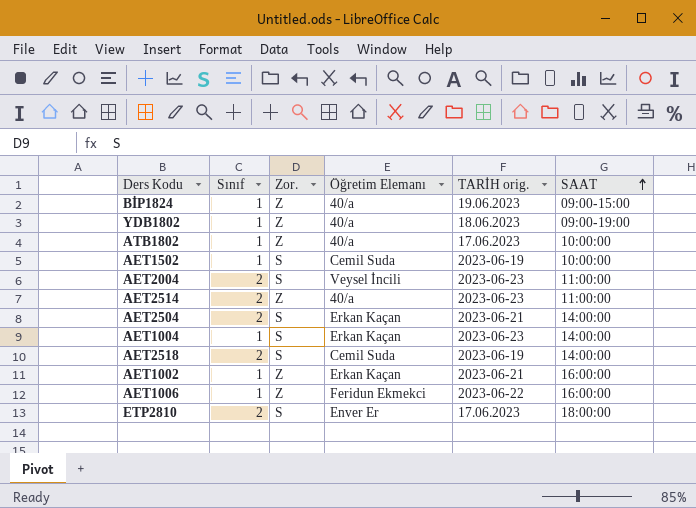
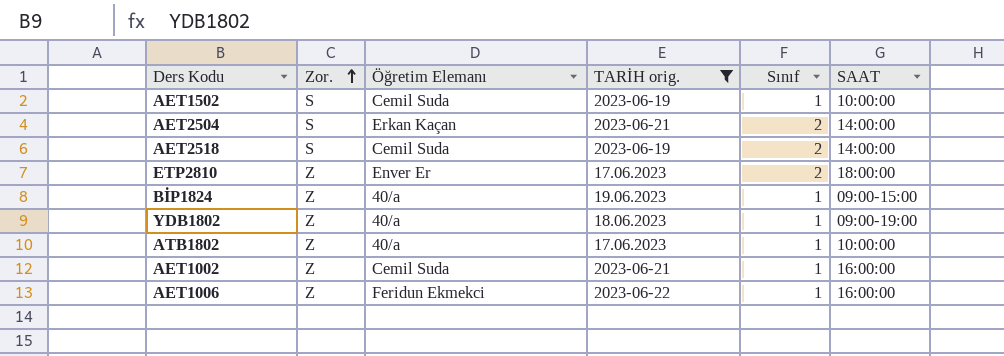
filter: none -> TARİH orig. != 2023-06-23
row order: SAAT ascending -> Zor. ascending
column Sınıf | position: 2 -> 5
ETP2810 | Zor.: S -> Z
AET1002 | Öğretim Elemanı: Erkan Kaçan -> Cemil Suda

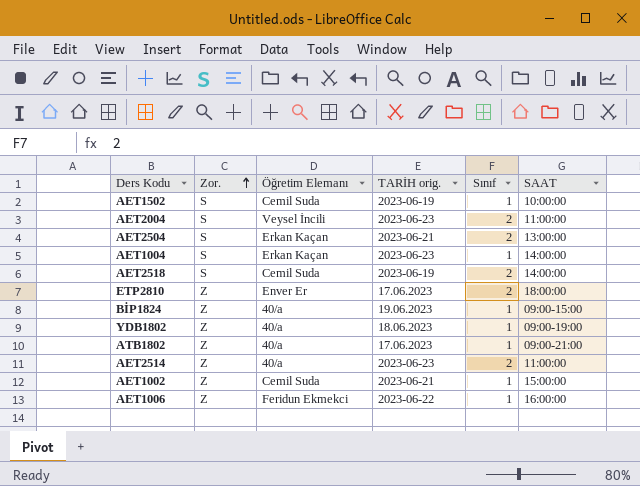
filter: TARİH orig. != 2023-06-23 -> none
AET2504 | SAAT: 14:00:00 -> 13:00:00
ATB1802 | SAAT: 10:00:00 -> 09:00-21:00
AET1002 | SAAT: 16:00:00 -> 15:00:00

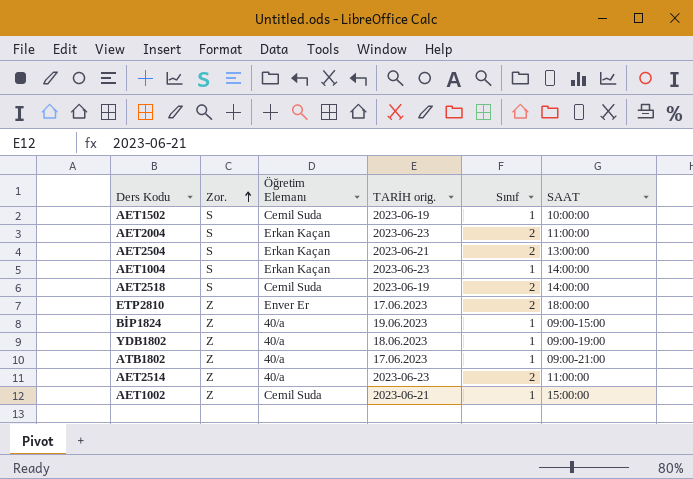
row AET1006: Z | Feridun Ekmekci | 2023-06-22 | 1 | 16:00:00 -> none
AET2004 | Öğretim Elemanı: Veysel İncili -> Erkan Kaçan

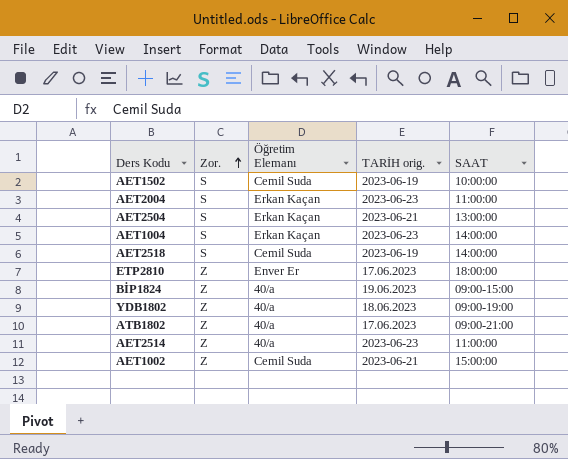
column Sınıf | position: 5 -> none

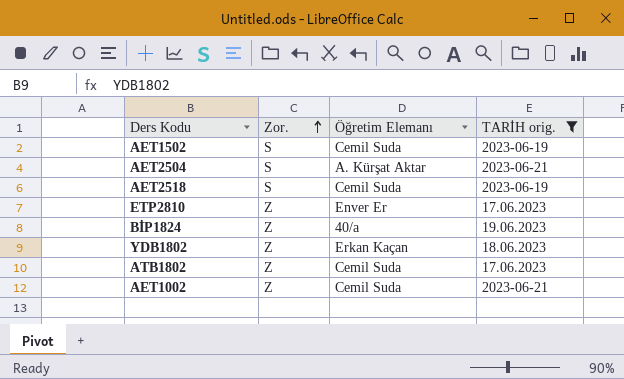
filter: none -> TARİH orig. != 2023-06-23
column SAAT | position: 5 -> none
AET2504 | Öğretim Elemanı: Erkan Kaçan -> A. Kürşat Aktar
YDB1802 | Öğretim Elemanı: 40/a -> Erkan Kaçan
ATB1802 | Öğretim Elemanı: 40/a -> Cemil Suda

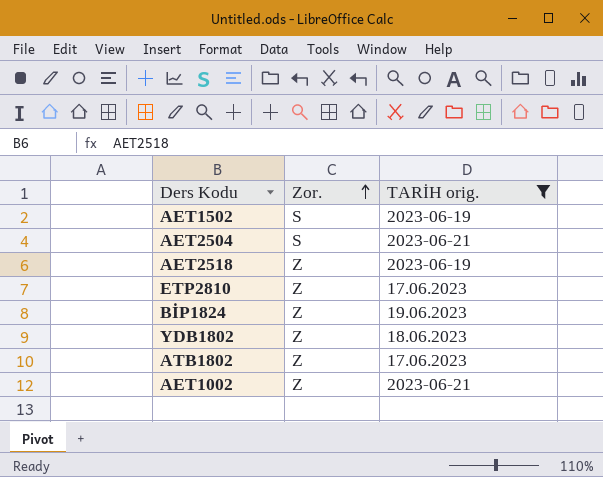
column Öğretim Elemanı | position: 3 -> none
AET2518 | Zor.: S -> Z

